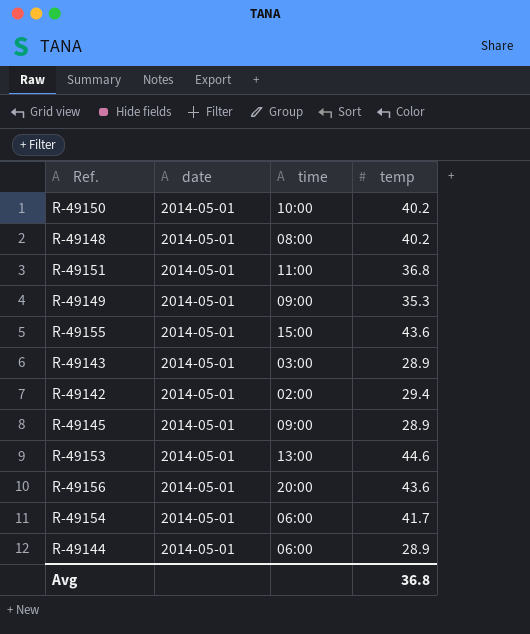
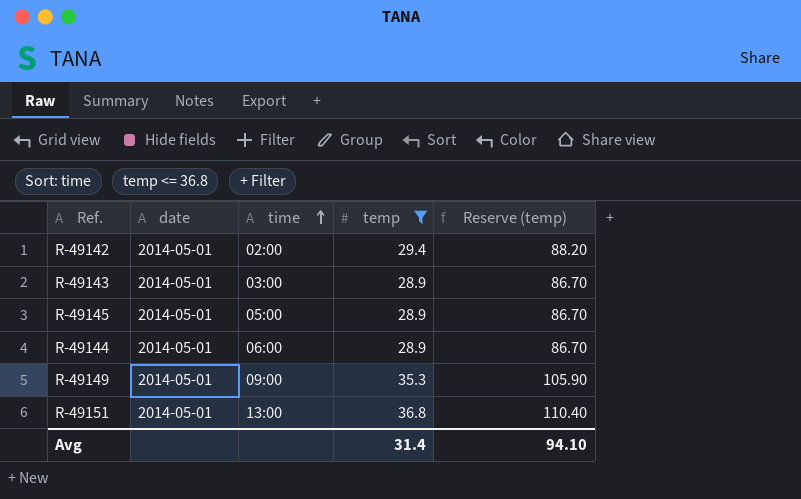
filter: none -> temp <= 36.8
row order: none -> time ascending
column Reserve (temp) | formula: none -> [temp] * 3
R-49145 | time: 09:00 -> 05:00
R-49151 | time: 11:00 -> 13:00
Avg | temp: 36.8 -> 31.4

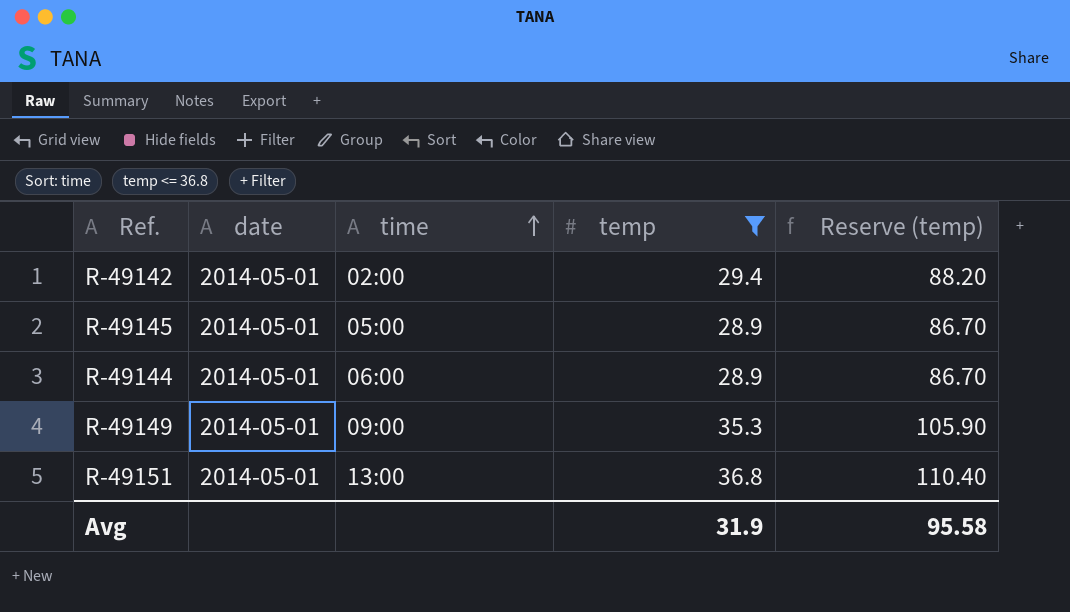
row R-49143: 2014-05-01 | 03:00 | 28.9 | 86.70 -> none
Avg | temp: 31.4 -> 31.9
Avg | Reserve (temp): 94.10 -> 95.58

